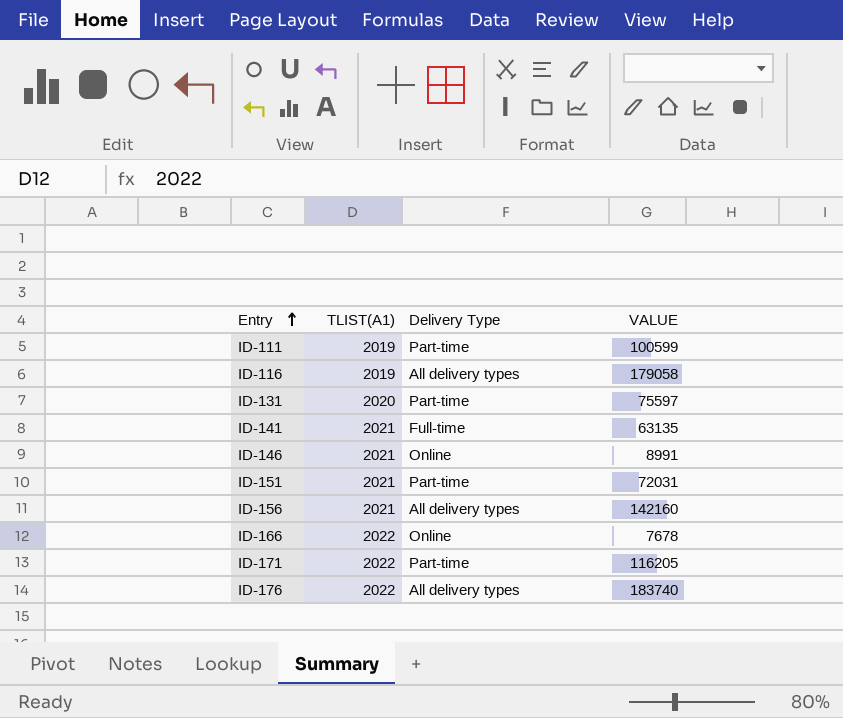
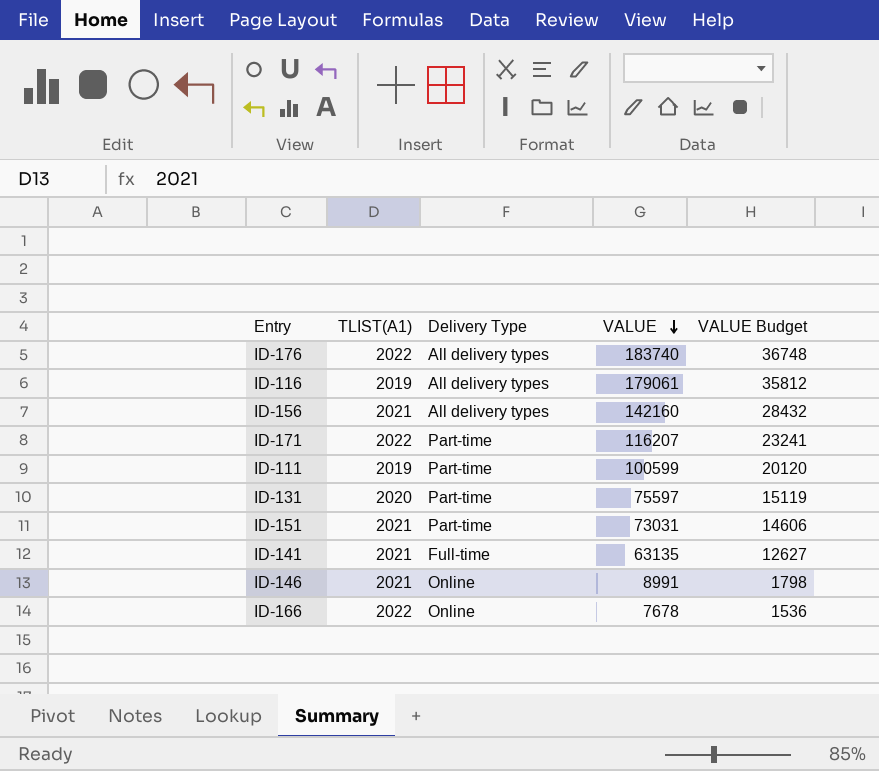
row order: Entry ascending -> VALUE descending
column VALUE Budget | formula: none -> [VALUE] * 0.2
ID-116 | VALUE: 179058 -> 179061
ID-171 | VALUE: 116205 -> 116207
ID-151 | VALUE: 72031 -> 73031

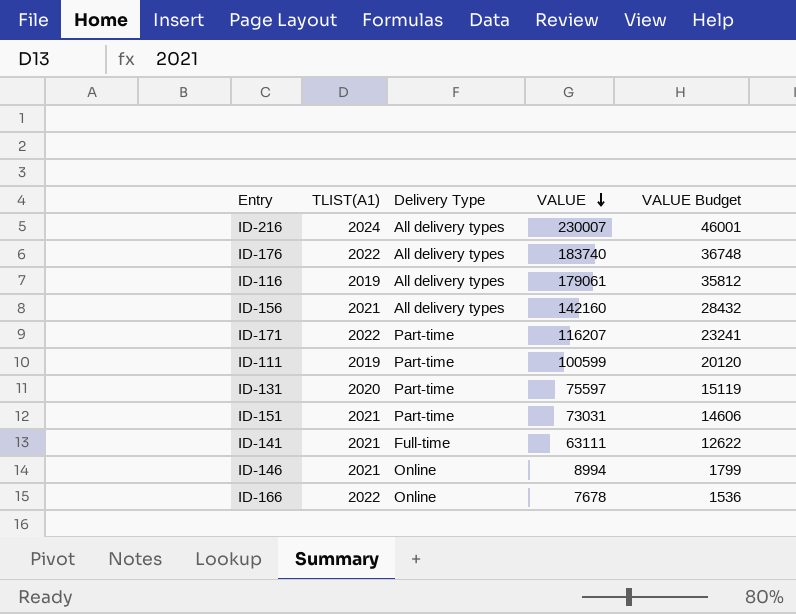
row ID-216: none -> 2024 | All delivery types | 230007 | 46001
ID-141 | VALUE: 63135 -> 63111
ID-141 | VALUE Budget: 12627 -> 12622
ID-146 | VALUE: 8991 -> 8994
ID-146 | VALUE Budget: 1798 -> 1799

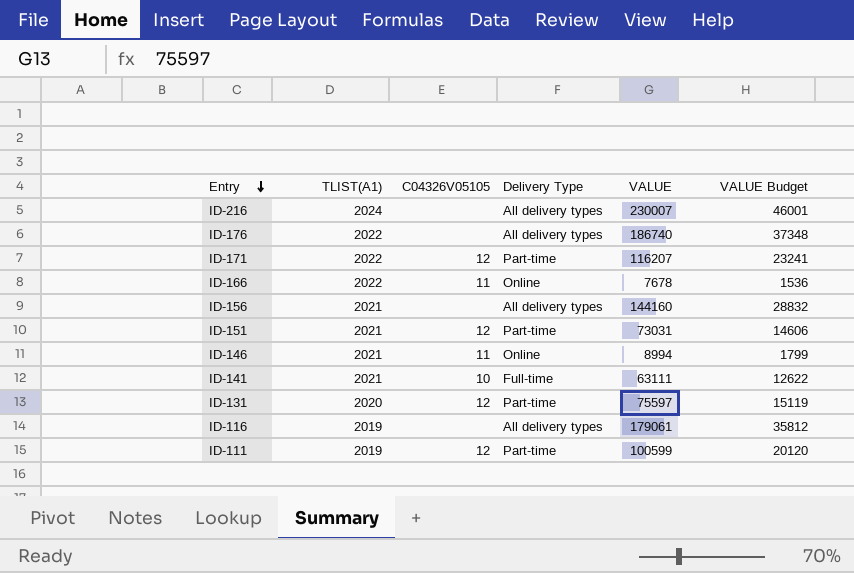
row order: VALUE descending -> Entry descending
column C04326V05105 | position: none -> 3
ID-176 | VALUE: 183740 -> 186740
ID-176 | VALUE Budget: 36748 -> 37348
ID-156 | VALUE: 142160 -> 144160
ID-156 | VALUE Budget: 28432 -> 28832

